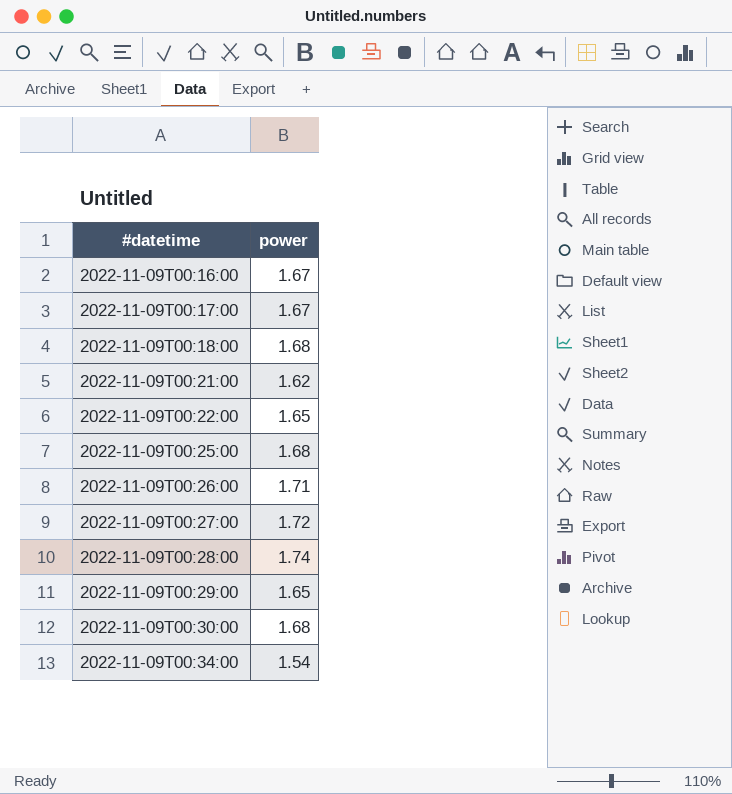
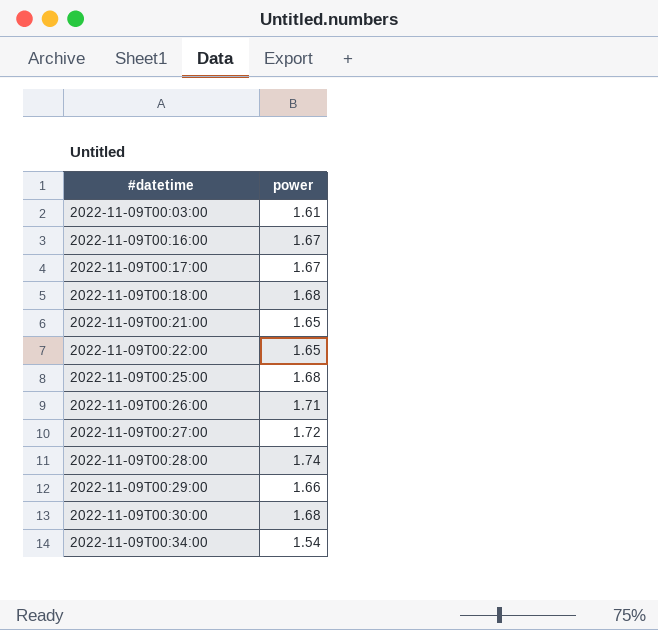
row 2022-11-09T00:03:00: none -> 1.61
2022-11-09T00:21:00 | power: 1.62 -> 1.65
2022-11-09T00:29:00 | power: 1.65 -> 1.66

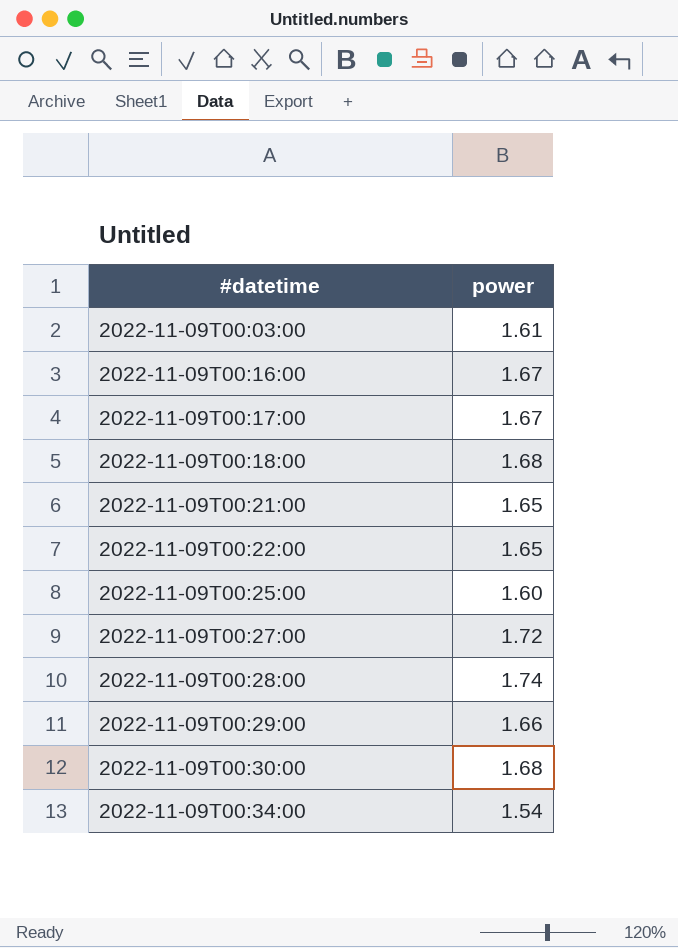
row 2022-11-09T00:26:00: 1.71 -> none
2022-11-09T00:25:00 | power: 1.68 -> 1.60

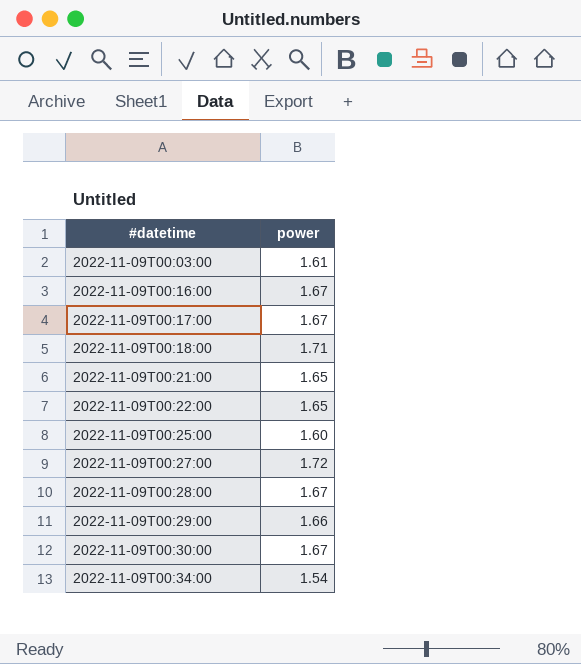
2022-11-09T00:18:00 | power: 1.68 -> 1.71
2022-11-09T00:28:00 | power: 1.74 -> 1.67
2022-11-09T00:30:00 | power: 1.68 -> 1.67

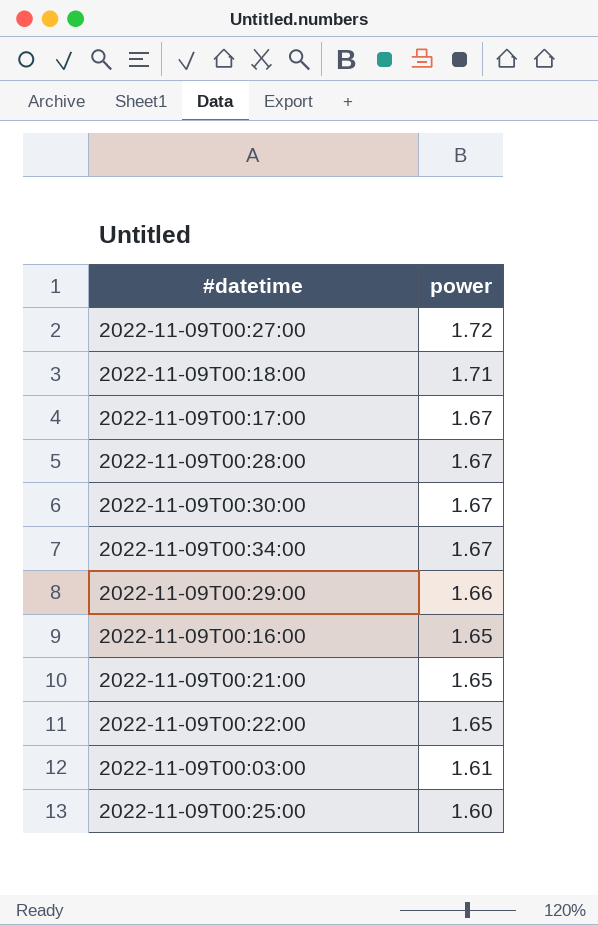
row order: #datetime ascending -> power descending
2022-11-09T00:34:00 | power: 1.54 -> 1.67
2022-11-09T00:16:00 | power: 1.67 -> 1.65

